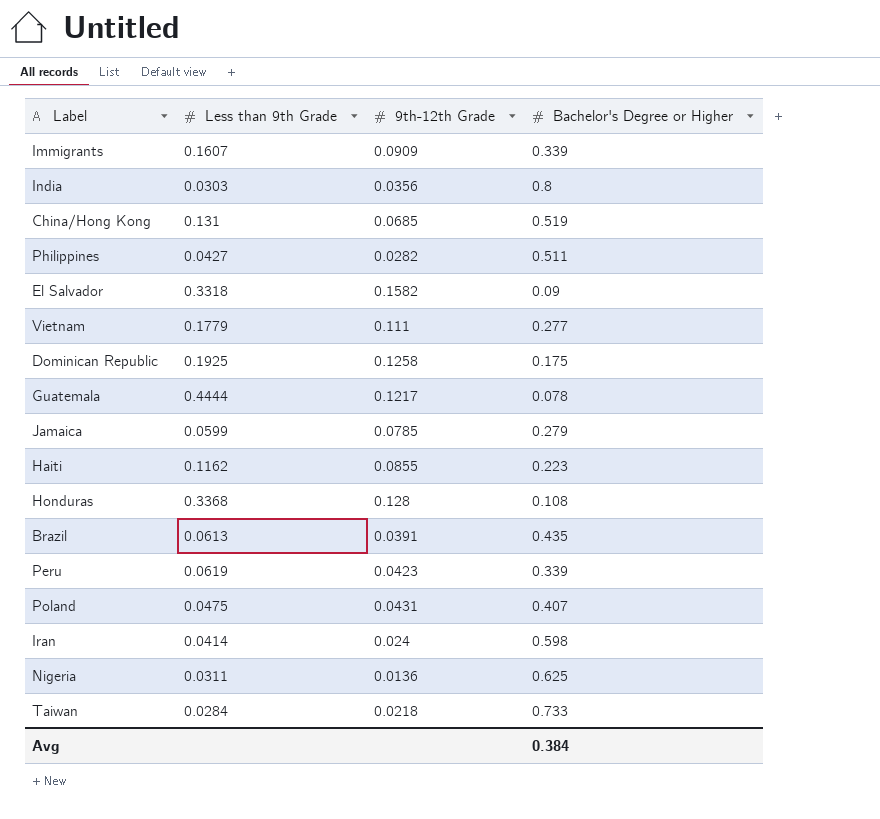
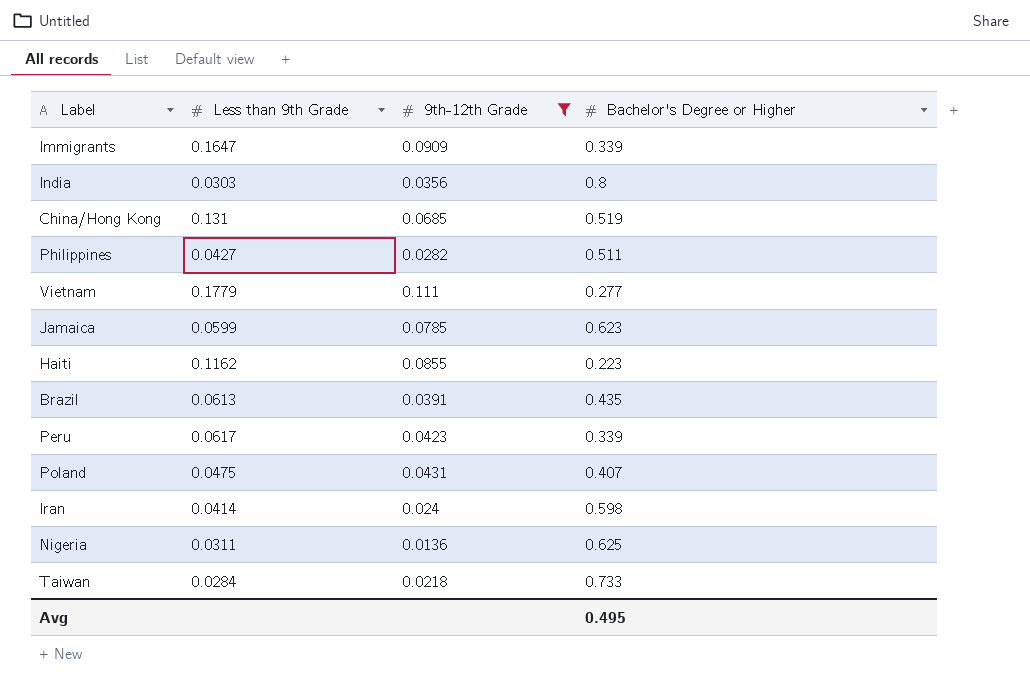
filter: none -> 9th-12th Grade <= 0.111
Immigrants | Less than 9th Grade: 0.1607 -> 0.1647
Jamaica | Bachelor's Degree or Higher: 0.279 -> 0.623
Peru | Less than 9th Grade: 0.0619 -> 0.0617
Avg | Bachelor's Degree or Higher: 0.384 -> 0.495

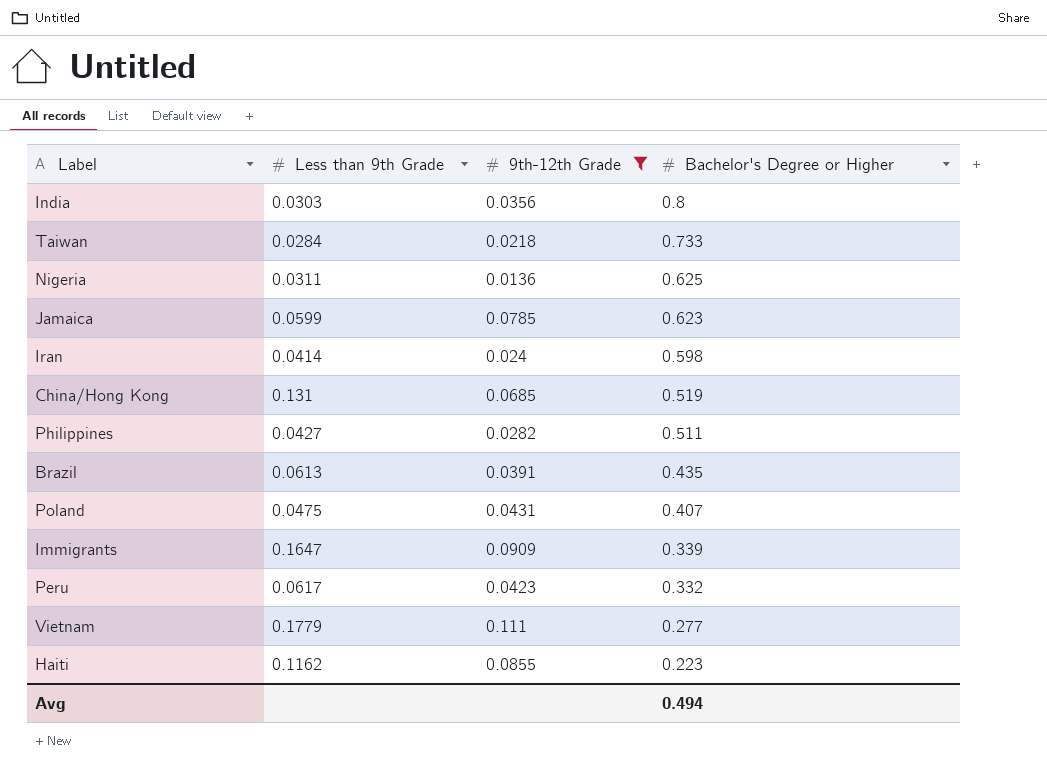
row order: none -> Bachelor's Degree or Higher descending
Peru | Bachelor's Degree or Higher: 0.339 -> 0.332
Avg | Bachelor's Degree or Higher: 0.495 -> 0.494

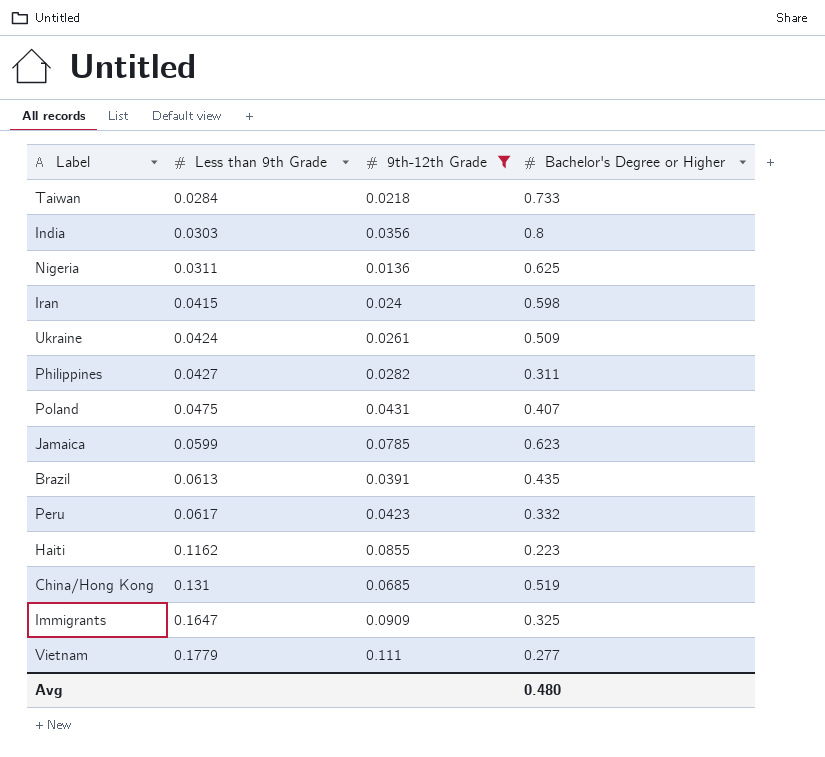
row order: Bachelor's Degree or Higher descending -> Less than 9th Grade ascending
Iran | Less than 9th Grade: 0.0414 -> 0.0415
row Ukraine: none -> 0.0424 | 0.0261 | 0.509
Philippines | Bachelor's Degree or Higher: 0.511 -> 0.311
Immigrants | Bachelor's Degree or Higher: 0.339 -> 0.325
Avg | Bachelor's Degree or Higher: 0.494 -> 0.480

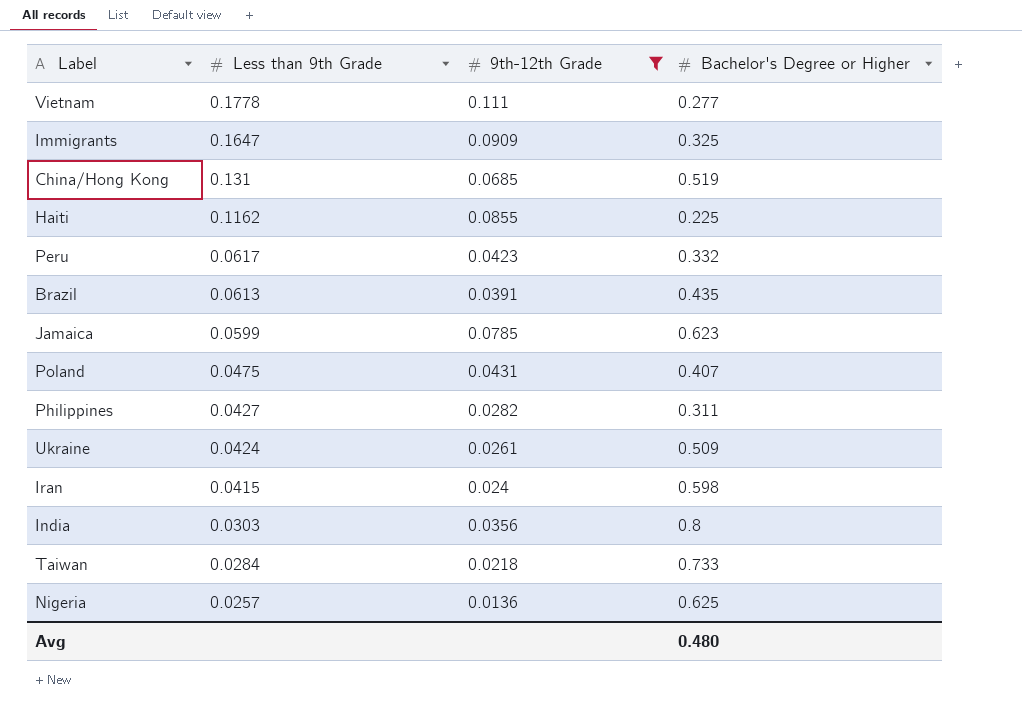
row order: Less than 9th Grade ascending -> Less than 9th Grade descending
Vietnam | Less than 9th Grade: 0.1779 -> 0.1778
Haiti | Bachelor's Degree or Higher: 0.223 -> 0.225
Nigeria | Less than 9th Grade: 0.0311 -> 0.0257

